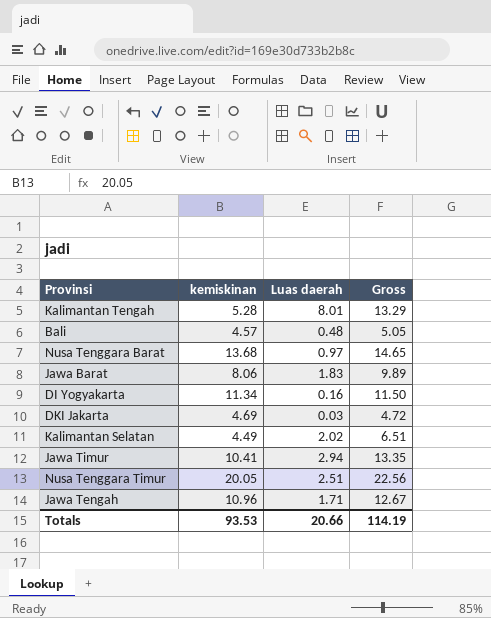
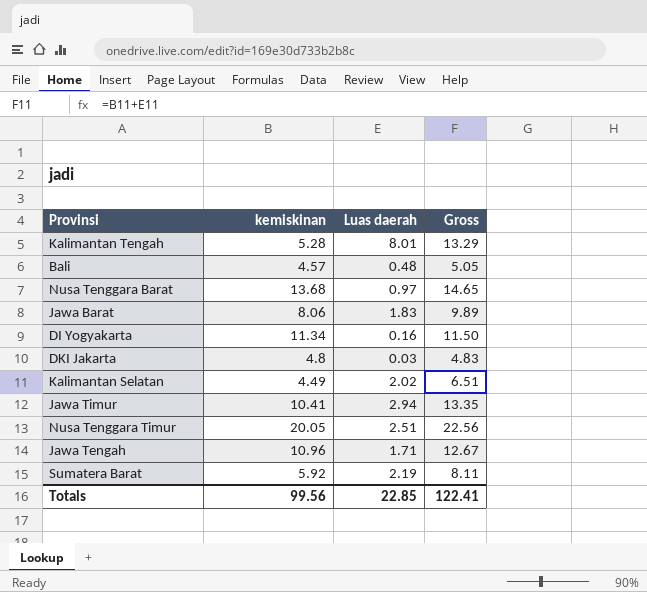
DKI Jakarta | kemiskinan: 4.69 -> 4.8
DKI Jakarta | Gross: 4.72 -> 4.83
row Sumatera Barat: none -> 5.92 | 2.19 | 8.11
Totals | kemiskinan: 93.53 -> 99.56
Totals | Luas daerah: 20.66 -> 22.85
Totals | Gross: 114.19 -> 122.41

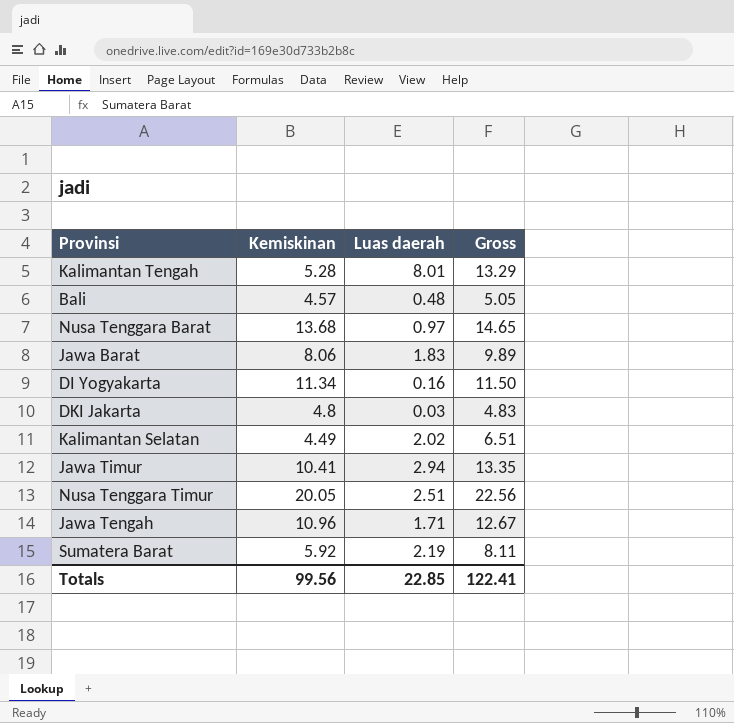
column name: kemiskinan -> Kemiskinan

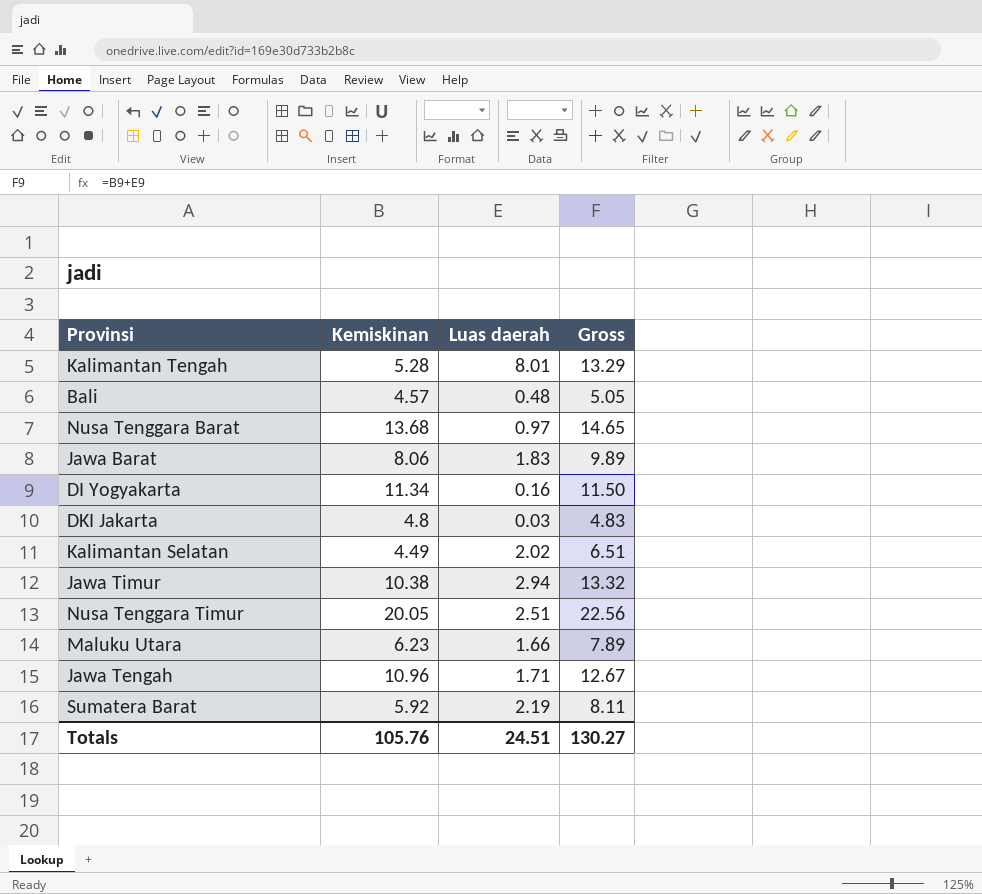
Jawa Timur | Kemiskinan: 10.41 -> 10.38
Jawa Timur | Gross: 13.35 -> 13.32
row Maluku Utara: none -> 6.23 | 1.66 | 7.89
Totals | Kemiskinan: 99.56 -> 105.76
Totals | Luas daerah: 22.85 -> 24.51
Totals | Gross: 122.41 -> 130.27

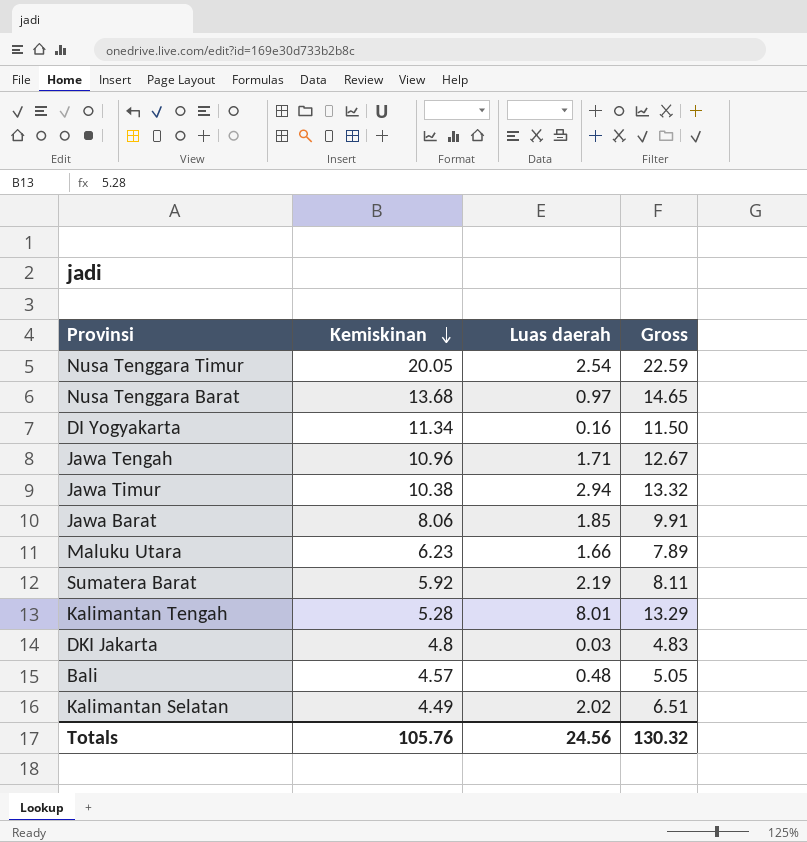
row order: none -> Kemiskinan descending
Nusa Tenggara Timur | Luas daerah: 2.51 -> 2.54
Nusa Tenggara Timur | Gross: 22.56 -> 22.59
Jawa Barat | Luas daerah: 1.83 -> 1.85
Jawa Barat | Gross: 9.89 -> 9.91
Totals | Luas daerah: 24.51 -> 24.56
Totals | Gross: 130.27 -> 130.32

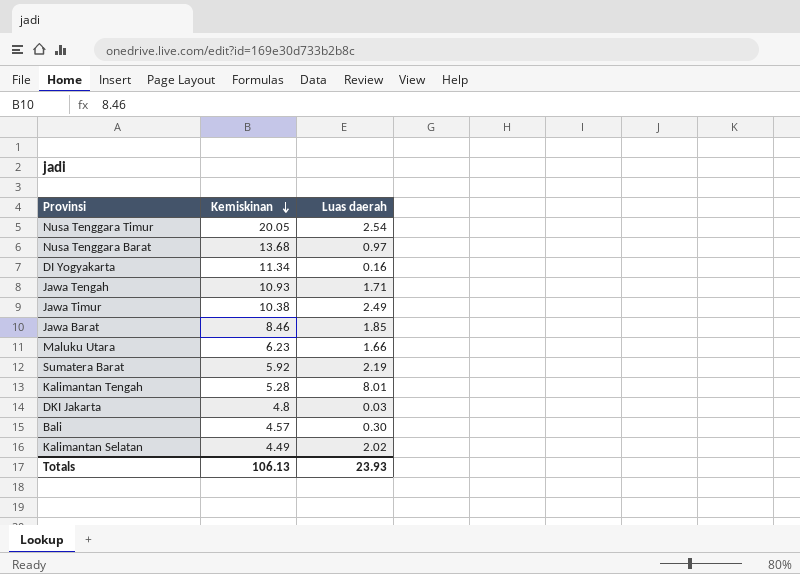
column Gross | formula: [Kemiskinan] + [Luas daerah] -> none
Jawa Tengah | Kemiskinan: 10.96 -> 10.93
Jawa Timur | Luas daerah: 2.94 -> 2.49
Jawa Barat | Kemiskinan: 8.06 -> 8.46
Bali | Luas daerah: 0.48 -> 0.30
Totals | Kemiskinan: 105.76 -> 106.13
Totals | Luas daerah: 24.56 -> 23.93

